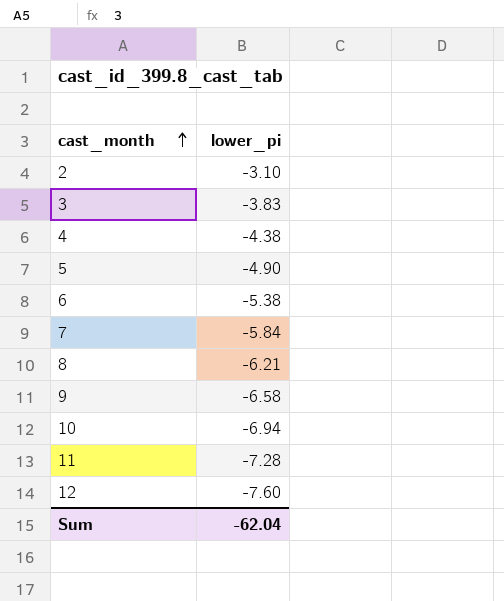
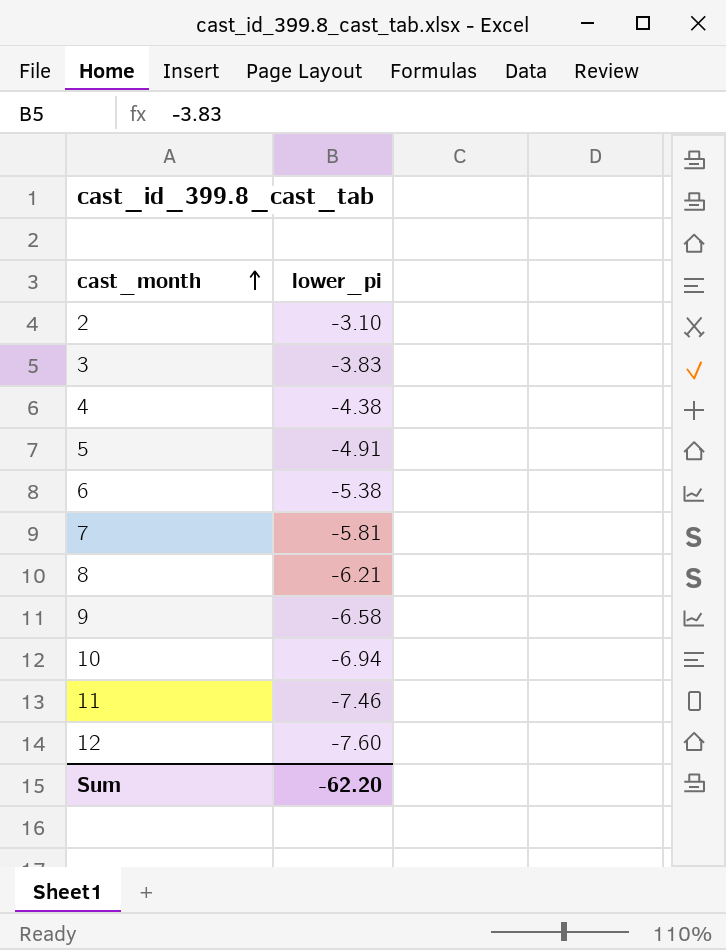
5 | lower_pi: -4.90 -> -4.91
7 | lower_pi: -5.84 -> -5.81
11 | lower_pi: -7.28 -> -7.46
Sum | lower_pi: -62.04 -> -62.20

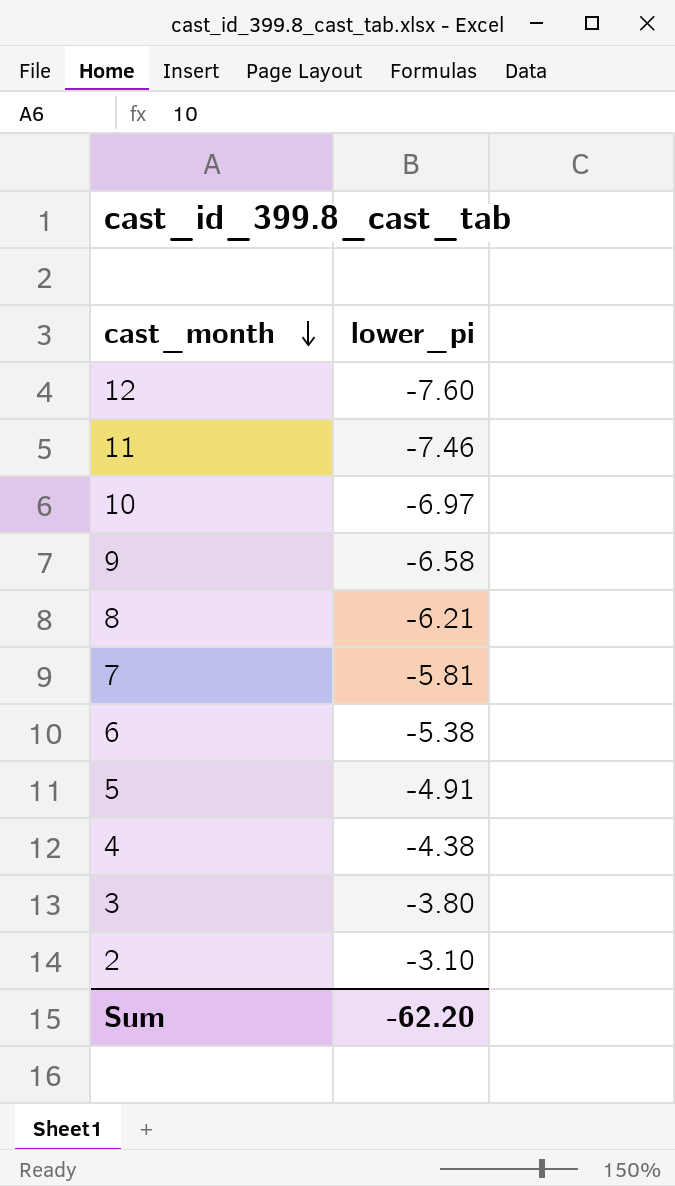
row order: cast_month ascending -> cast_month descending
10 | lower_pi: -6.94 -> -6.97
3 | lower_pi: -3.83 -> -3.80

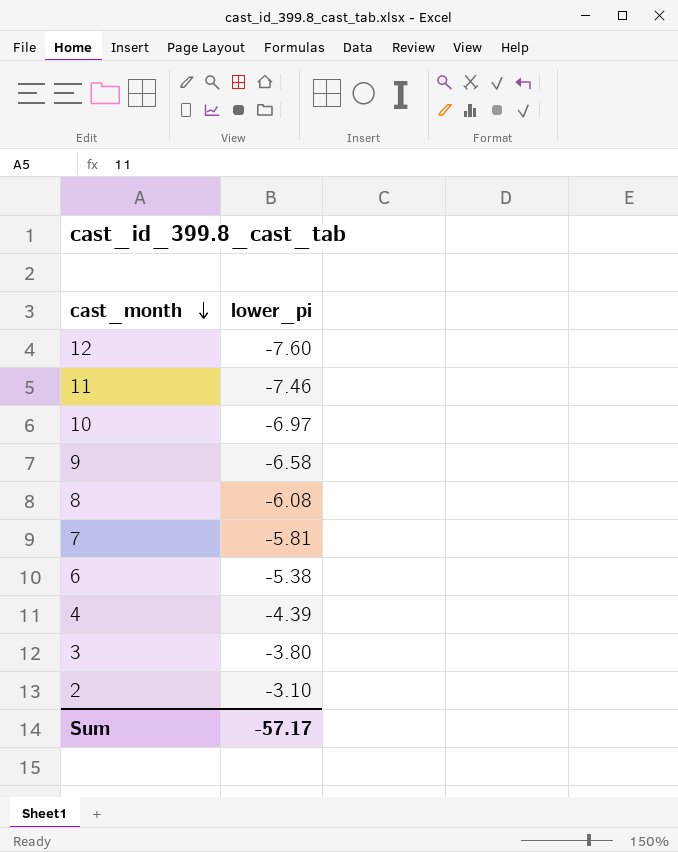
row 5: -4.91 -> none
8 | lower_pi: -6.21 -> -6.08
4 | lower_pi: -4.38 -> -4.39
Sum | lower_pi: -62.20 -> -57.17

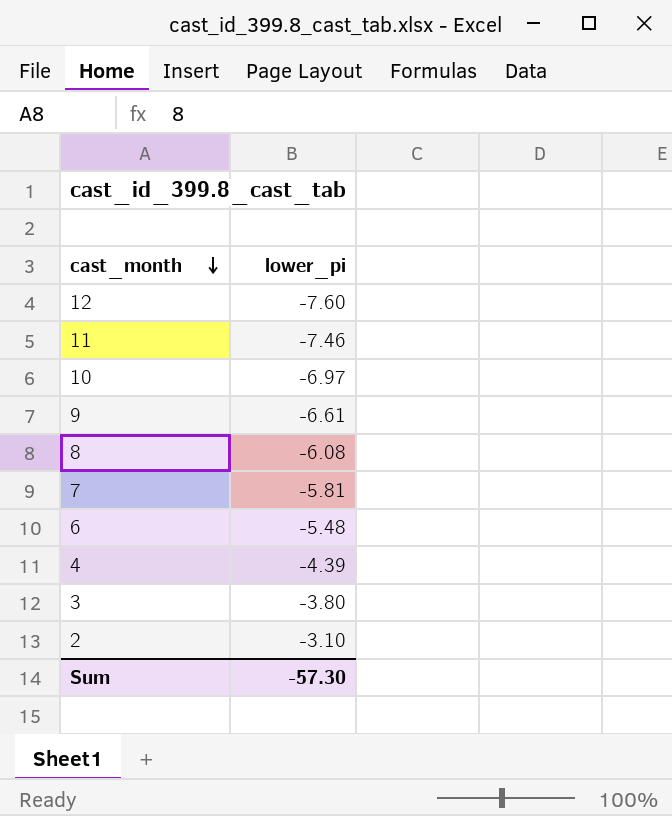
9 | lower_pi: -6.58 -> -6.61
6 | lower_pi: -5.38 -> -5.48
Sum | lower_pi: -57.17 -> -57.30

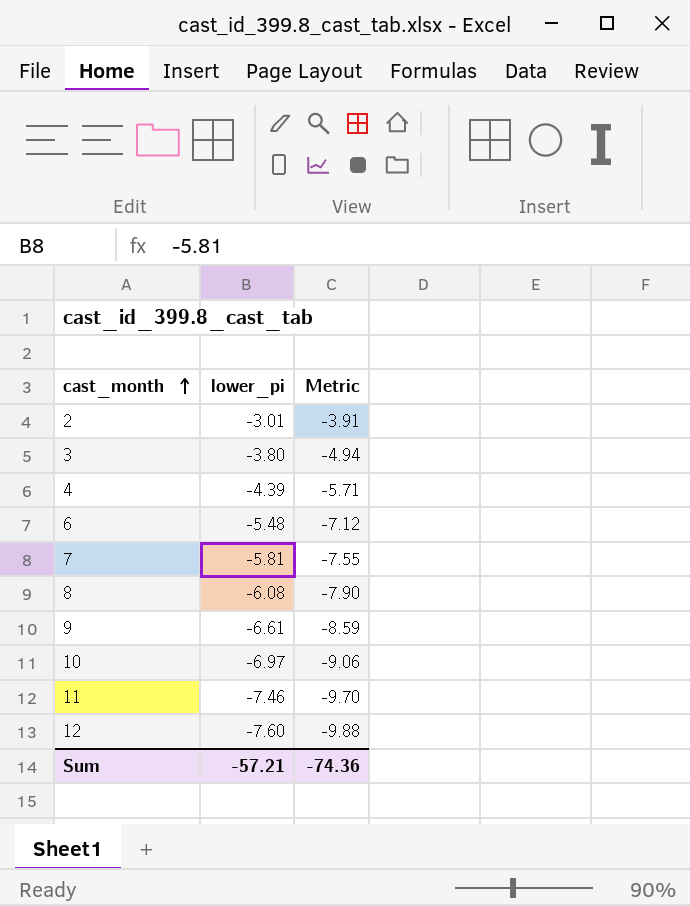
row order: cast_month descending -> cast_month ascending
column Metric | formula: none -> [lower_pi] * 1.3
2 | lower_pi: -3.10 -> -3.01
Sum | lower_pi: -57.30 -> -57.21

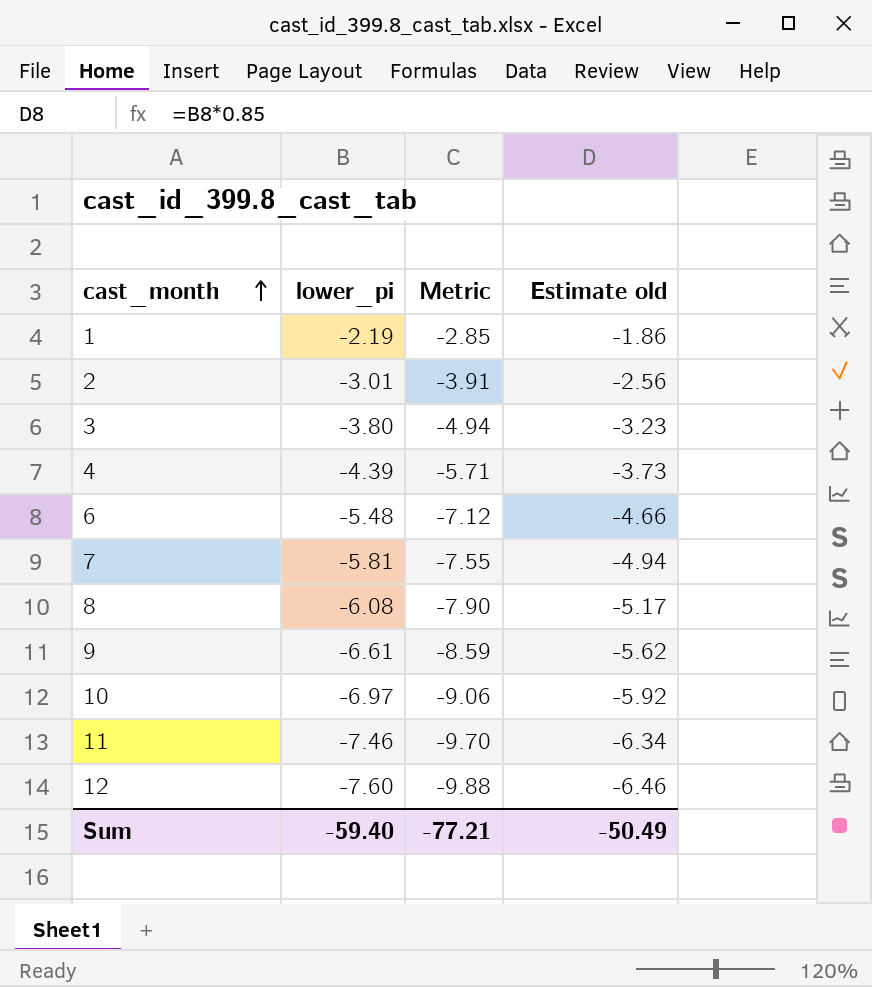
column Estimate old | formula: none -> [lower_pi] * 0.85
row 1: none -> -2.19 | -2.85 | -1.86
Sum | lower_pi: -57.21 -> -59.40
Sum | Metric: -74.36 -> -77.21

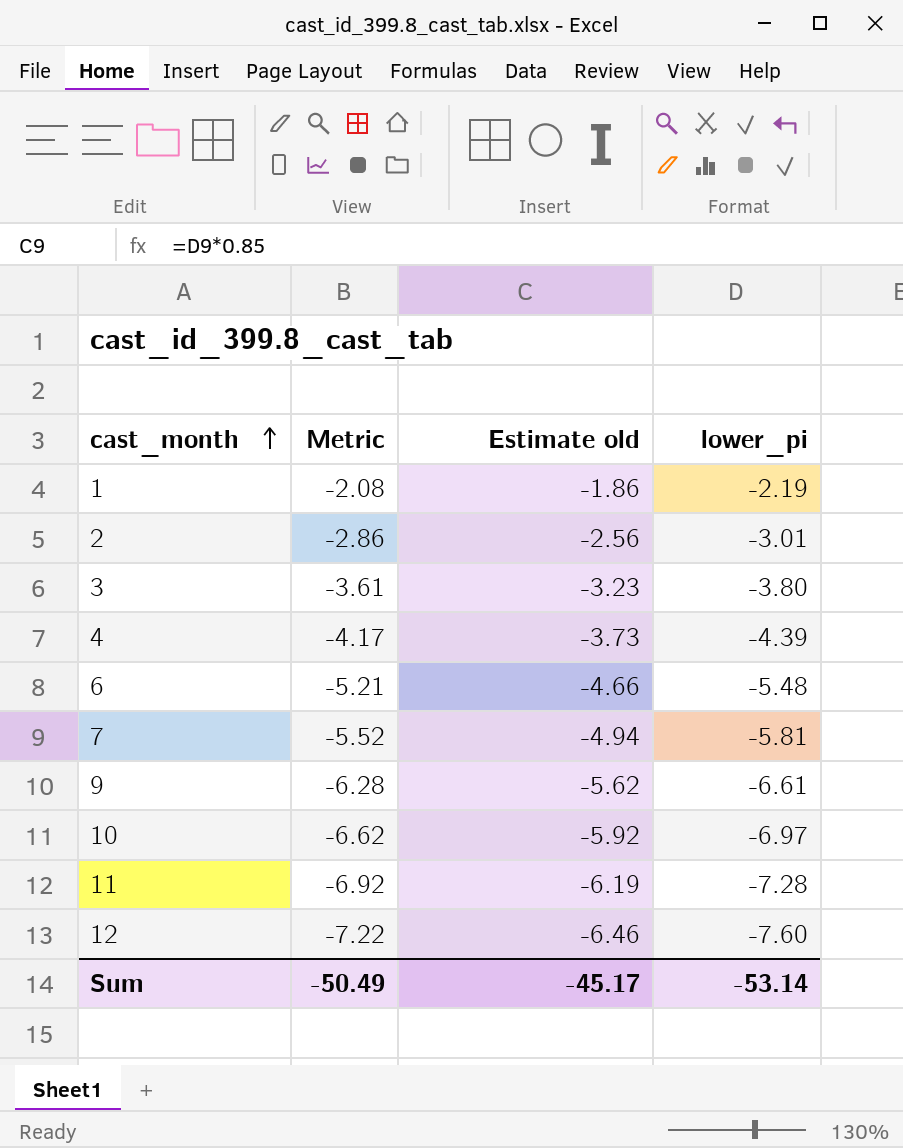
column Metric | formula: [lower_pi] * 1.3 -> [lower_pi] * 0.95
column lower_pi | position: 2 -> 4
row 8: -6.08 | -7.90 | -5.17 -> none
11 | Estimate old: -6.34 -> -6.19
11 | lower_pi: -7.46 -> -7.28
Sum | Metric: -77.21 -> -50.49
Sum | Estimate old: -50.49 -> -45.17
Sum | lower_pi: -59.40 -> -53.14

